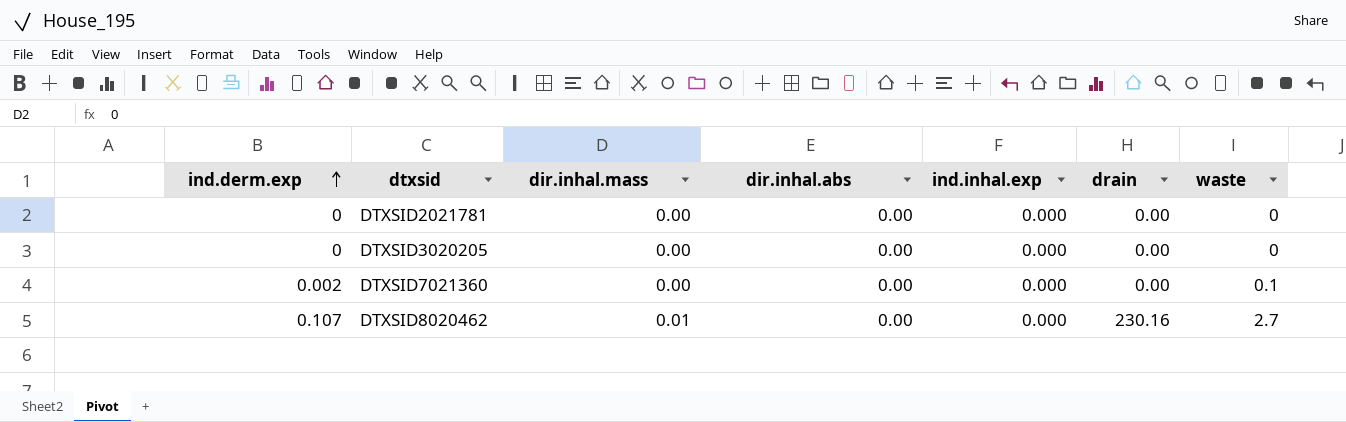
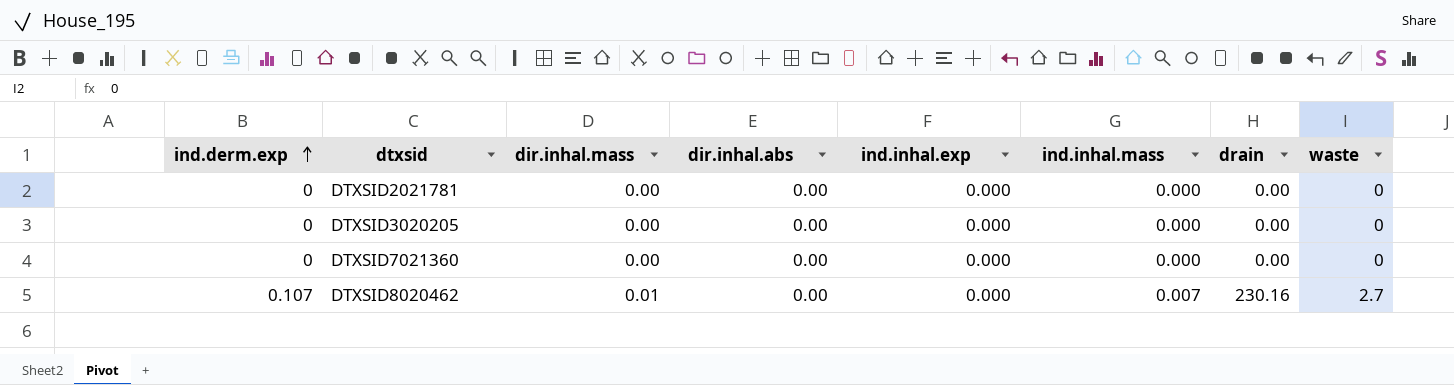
column ind.inhal.mass | position: none -> 6
DTXSID7021360 | ind.derm.exp: 0.002 -> 0
DTXSID7021360 | waste: 0.1 -> 0

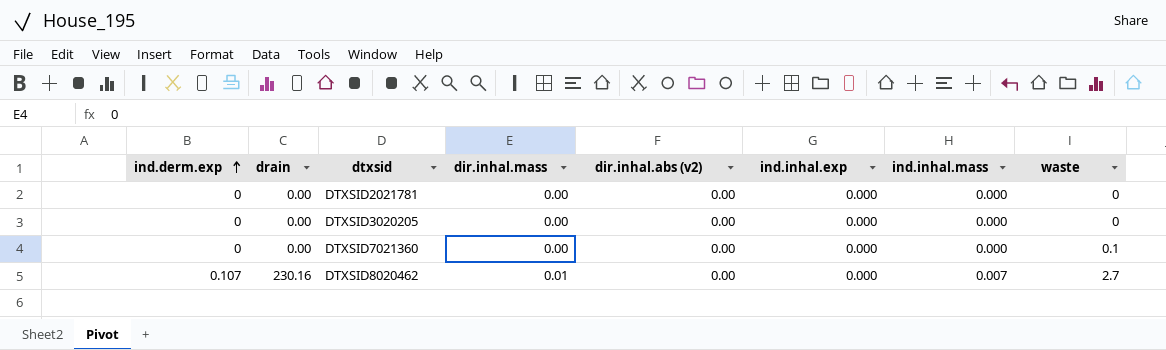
column drain | position: 7 -> 2
column name: dir.inhal.abs -> dir.inhal.abs (v2)
DTXSID7021360 | waste: 0 -> 0.1

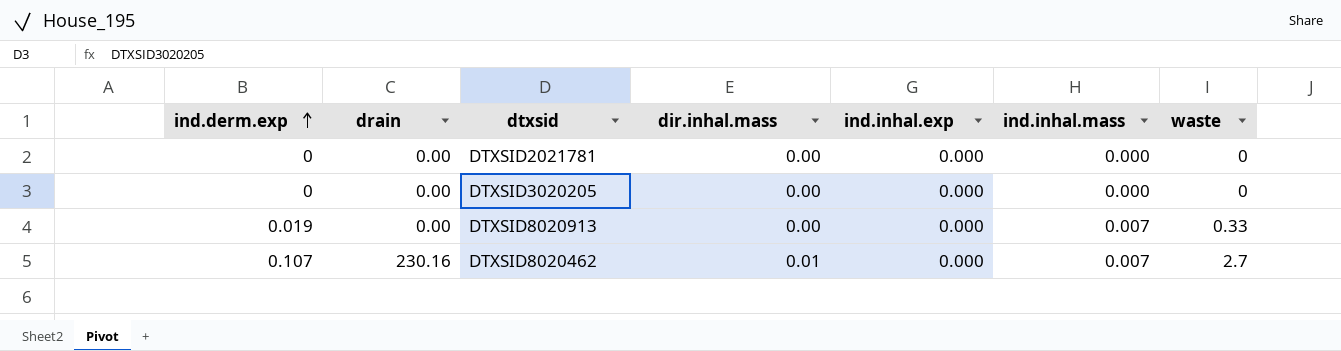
column dir.inhal.abs (v2) | position: 5 -> none
row DTXSID7021360: 0 | 0.00 | 0.00 | 0.00 | 0.000 | 0.000 | 0.1 -> none
row DTXSID8020913: none -> 0.019 | 0.00 | 0.00 | 0.000 | 0.007 | 0.33

